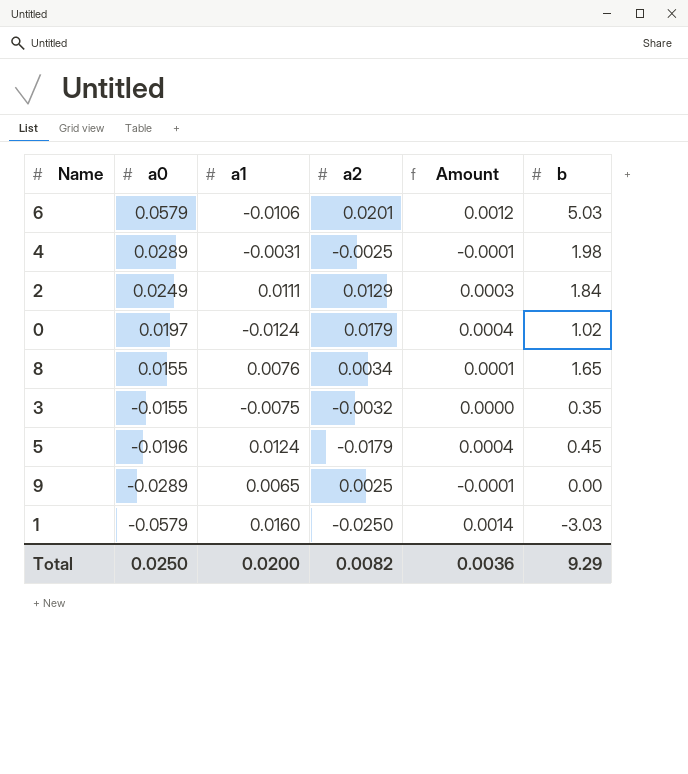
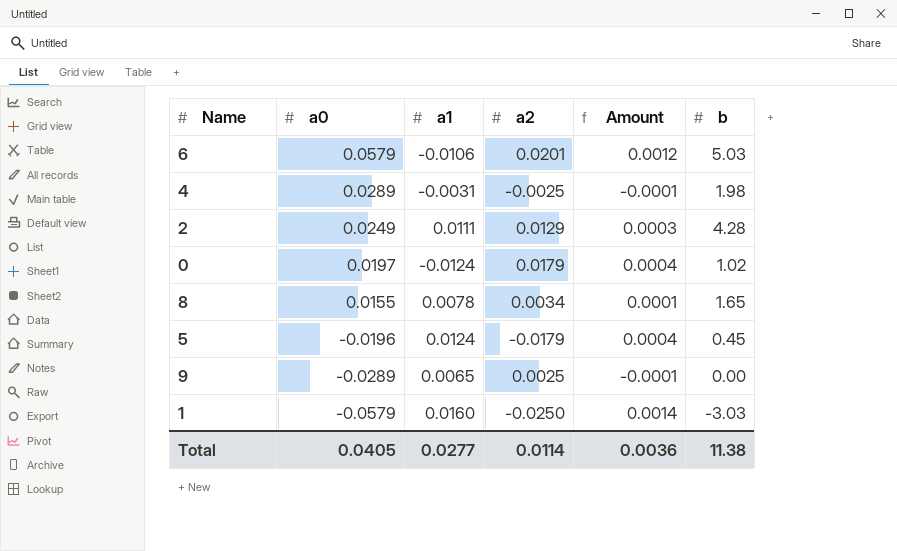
row 3: -0.0155 | -0.0075 | -0.0032 | 0.0000 | 0.35 -> none
2 | b: 1.84 -> 4.28
8 | a1: 0.0076 -> 0.0078
Total | a0: 0.0250 -> 0.0405
Total | a1: 0.0200 -> 0.0277
Total | a2: 0.0082 -> 0.0114
Total | b: 9.29 -> 11.38

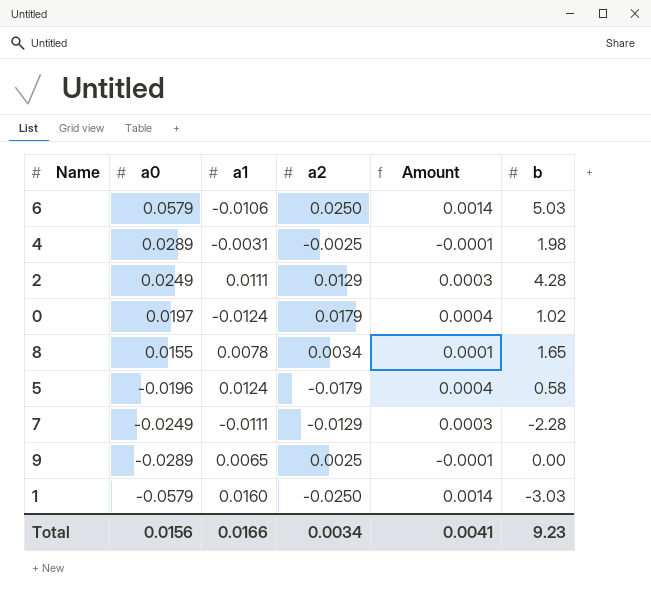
6 | a2: 0.0201 -> 0.0250
6 | Amount: 0.0012 -> 0.0014
5 | b: 0.45 -> 0.58
row 7: none -> -0.0249 | -0.0111 | -0.0129 | 0.0003 | -2.28
Total | a0: 0.0405 -> 0.0156
Total | a1: 0.0277 -> 0.0166
Total | a2: 0.0114 -> 0.0034
Total | Amount: 0.0036 -> 0.0041
Total | b: 11.38 -> 9.23

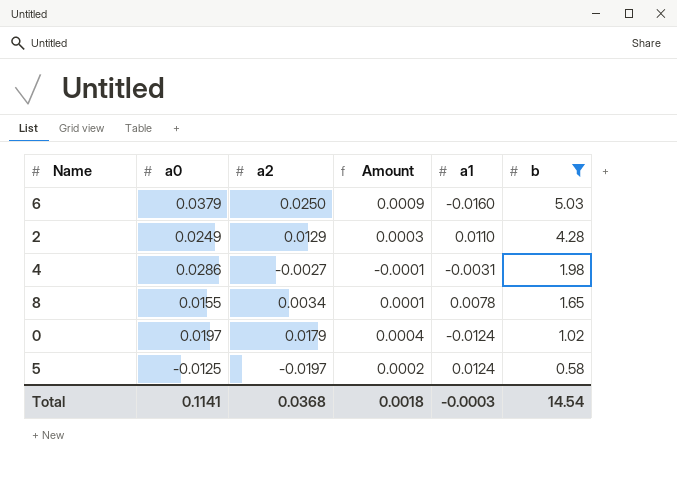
filter: none -> b >= 0.58
row order: a0 descending -> b descending
column a1 | position: 3 -> 5
6 | a0: 0.0579 -> 0.0379
6 | Amount: 0.0014 -> 0.0009
6 | a1: -0.0106 -> -0.0160
2 | a1: 0.0111 -> 0.0110
4 | a0: 0.0289 -> 0.0286
4 | a2: -0.0025 -> -0.0027
5 | a0: -0.0196 -> -0.0125
5 | a2: -0.0179 -> -0.0197
5 | Amount: 0.0004 -> 0.0002
Total | a0: 0.0156 -> 0.1141
Total | a2: 0.0034 -> 0.0368
Total | Amount: 0.0041 -> 0.0018
Total | a1: 0.0166 -> -0.0003
Total | b: 9.23 -> 14.54

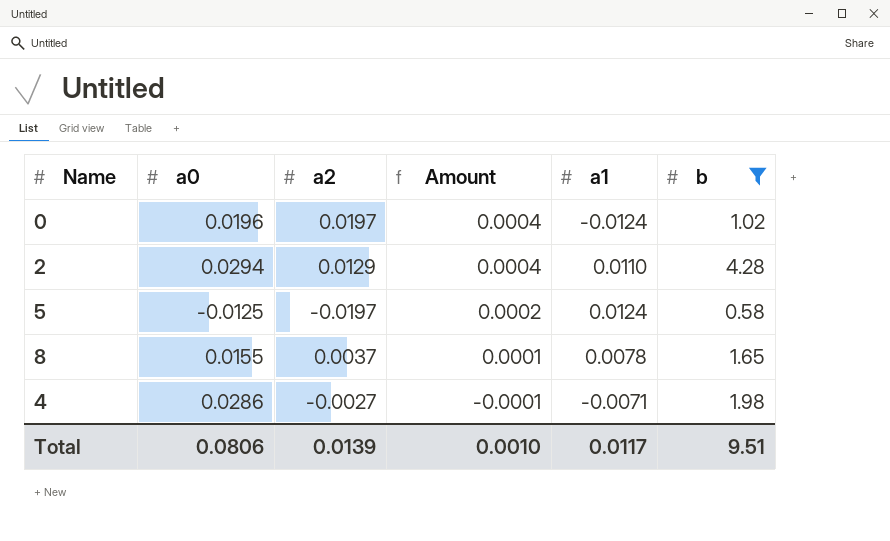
row order: b descending -> Amount descending
row 6: 0.0379 | 0.0250 | 0.0009 | -0.0160 | 5.03 -> none
0 | a0: 0.0197 -> 0.0196
0 | a2: 0.0179 -> 0.0197
2 | a0: 0.0249 -> 0.0294
2 | Amount: 0.0003 -> 0.0004
8 | a2: 0.0034 -> 0.0037
4 | a1: -0.0031 -> -0.0071
Total | a0: 0.1141 -> 0.0806
Total | a2: 0.0368 -> 0.0139
Total | Amount: 0.0018 -> 0.0010
Total | a1: -0.0003 -> 0.0117
Total | b: 14.54 -> 9.51

